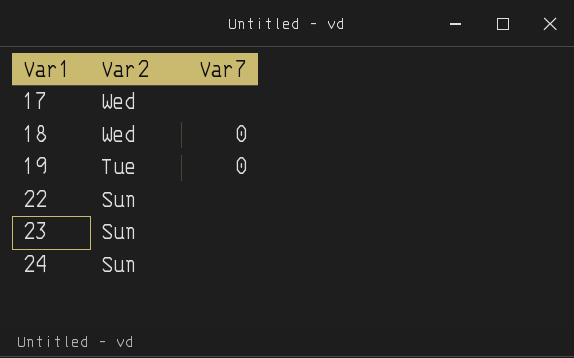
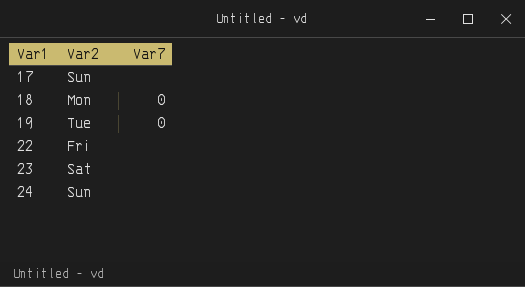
17 | Var2: Wed -> Sun
18 | Var2: Wed -> Mon
22 | Var2: Sun -> Fri
23 | Var2: Sun -> Sat

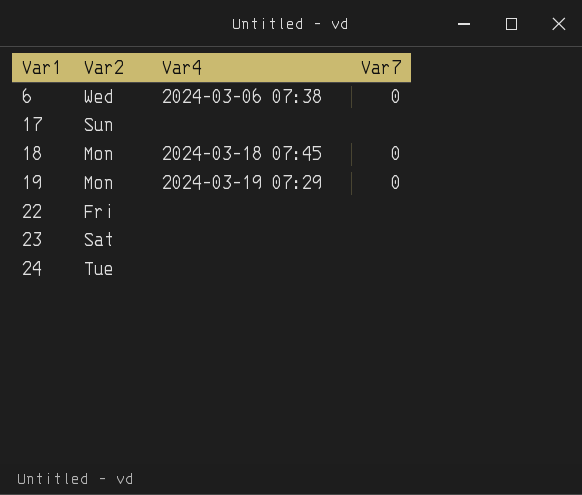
column Var4 | position: none -> 3
row 6: none -> Wed | 2024-03-06 07:38 | 0
19 | Var2: Tue -> Mon
24 | Var2: Sun -> Tue

